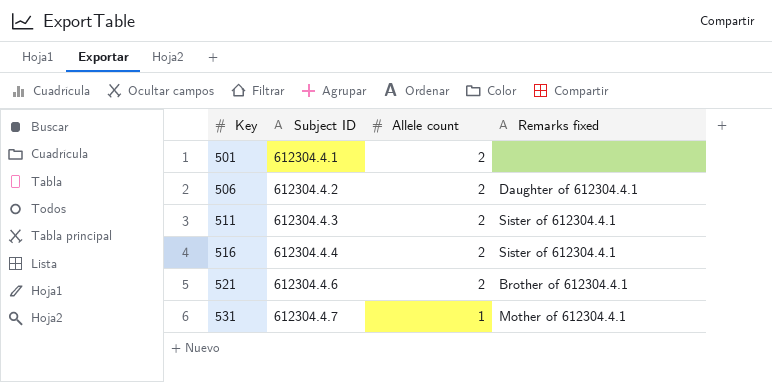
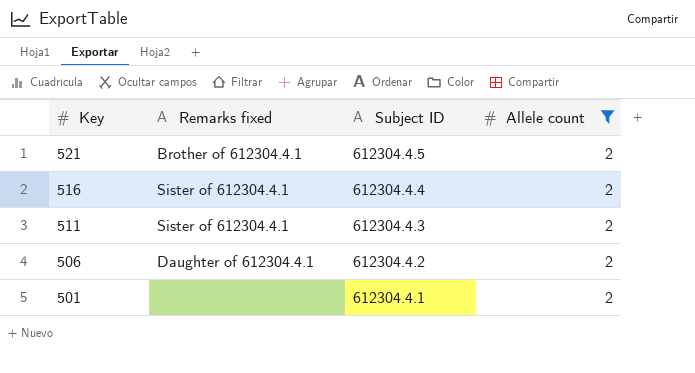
filter: none -> Allele count = 2
row order: Key ascending -> Key descending
column Remarks fixed | position: 4 -> 2
521 | Subject ID: 612304.4.6 -> 612304.4.5

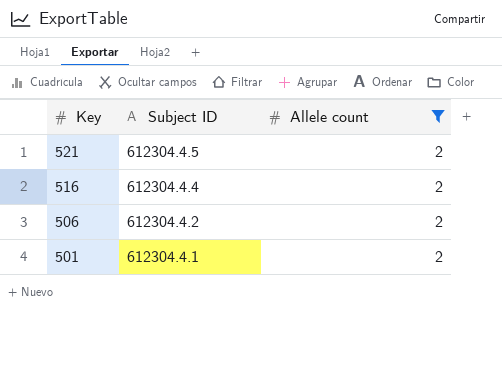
column Remarks fixed | position: 2 -> none
row 511: Sister of 612304.4.1 | 612304.4.3 | 2 -> none

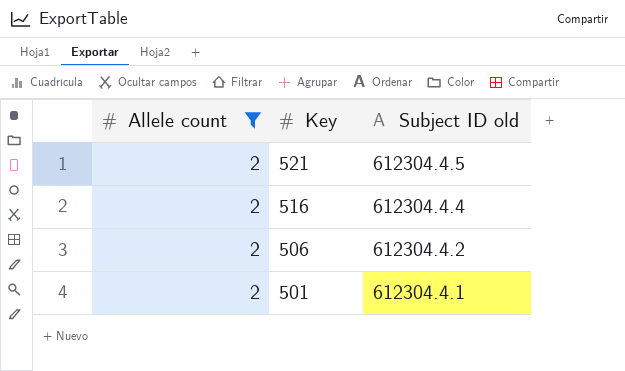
column Allele count | position: 3 -> 1
column name: Subject ID -> Subject ID old

